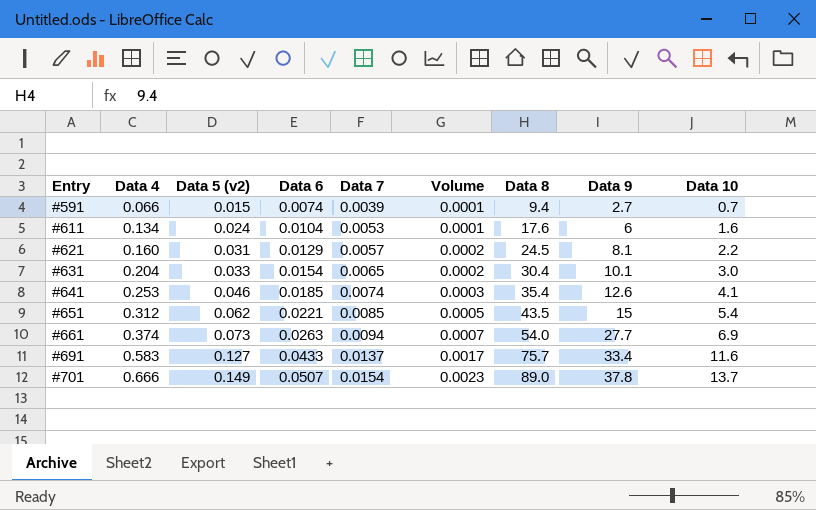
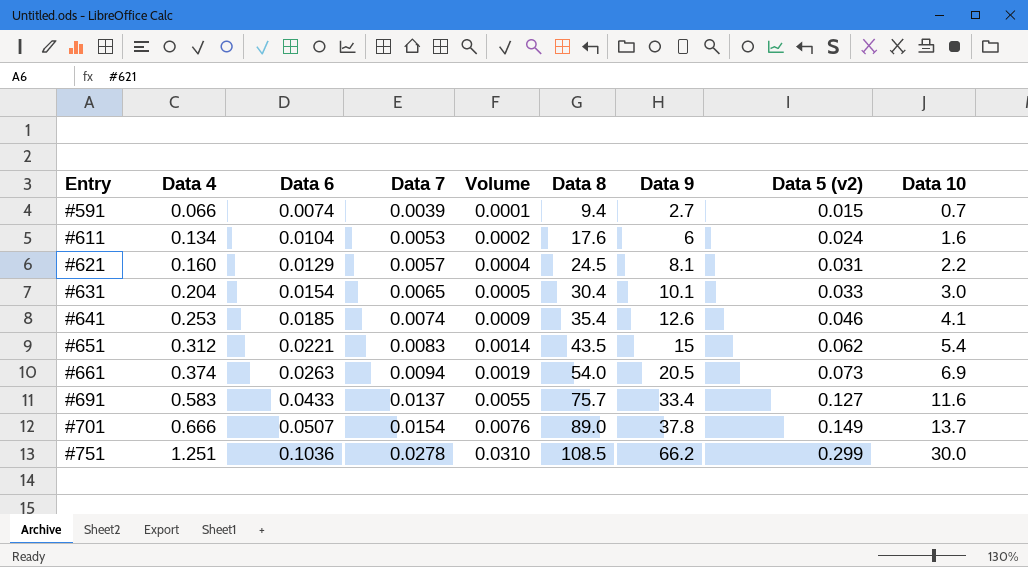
column Volume | formula: [Data 5 (v2)] * [Data 7] -> [Data 6] * [Data 5 (v2)]
column Data 5 (v2) | position: 3 -> 8
#651 | Data 7: 0.0085 -> 0.0083
#661 | Data 9: 27.7 -> 20.5
row #751: none -> 1.251 | 0.1036 | 0.0278 | 0.0310 | 108.5 | 66.2 | 0.299 | 30.0

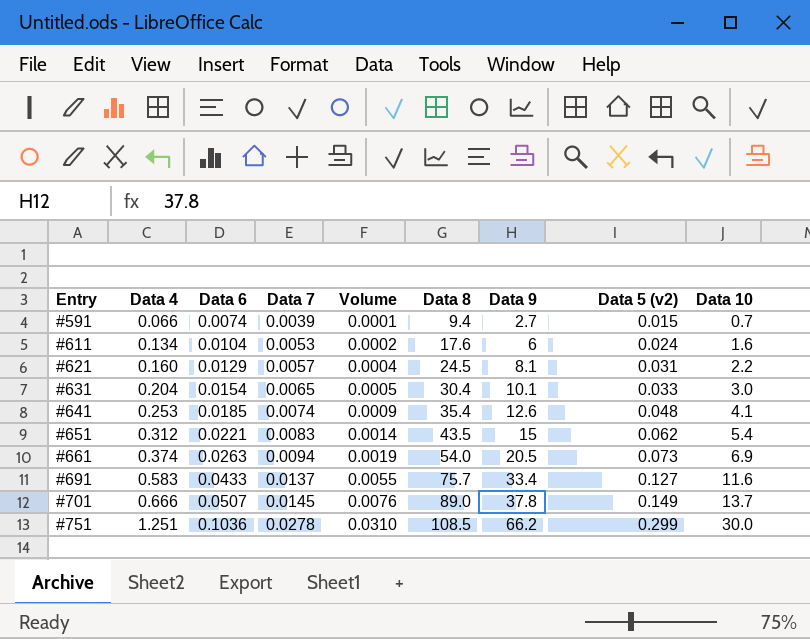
#641 | Data 5 (v2): 0.046 -> 0.048
#701 | Data 7: 0.0154 -> 0.0145

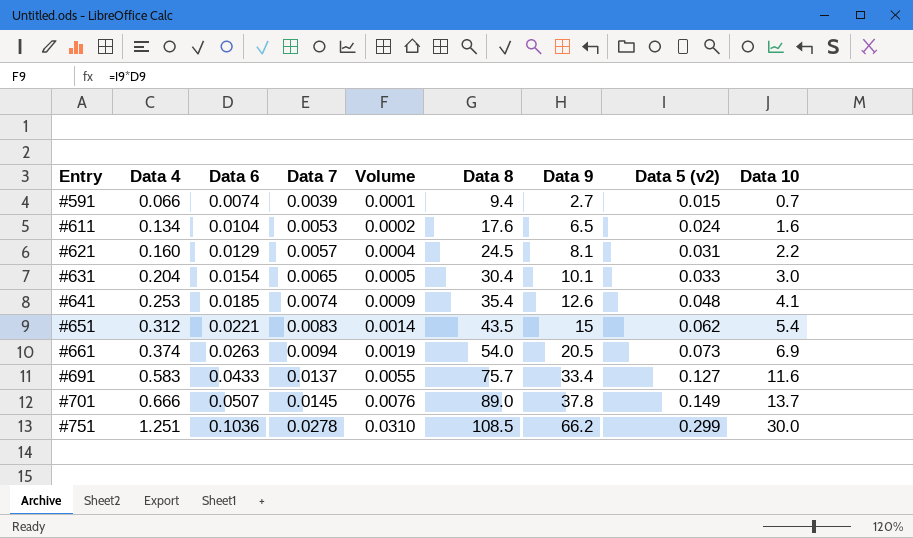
#611 | Data 9: 6 -> 6.5

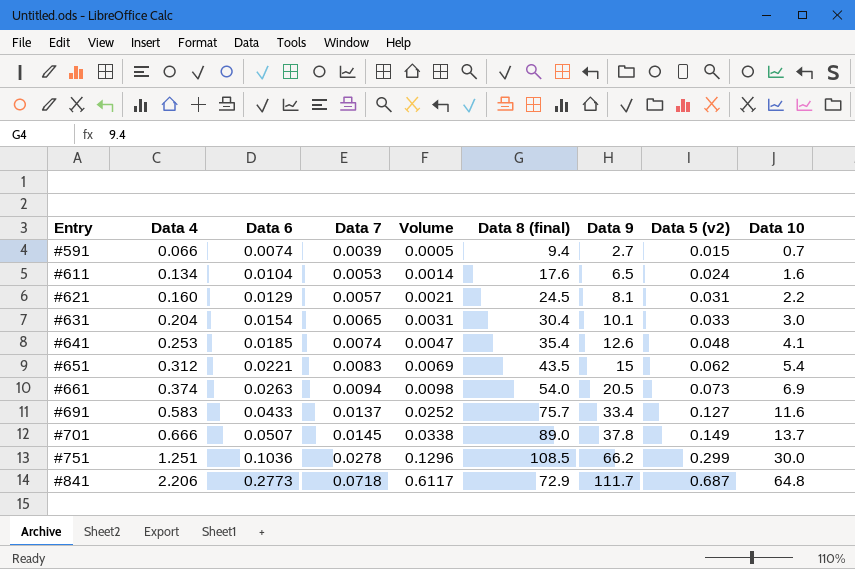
column Volume | formula: [Data 6] * [Data 5 (v2)] -> [Data 4] * [Data 6]
column name: Data 8 -> Data 8 (final)
row #841: none -> 2.206 | 0.2773 | 0.0718 | 0.6117 | 72.9 | 111.7 | 0.687 | 64.8

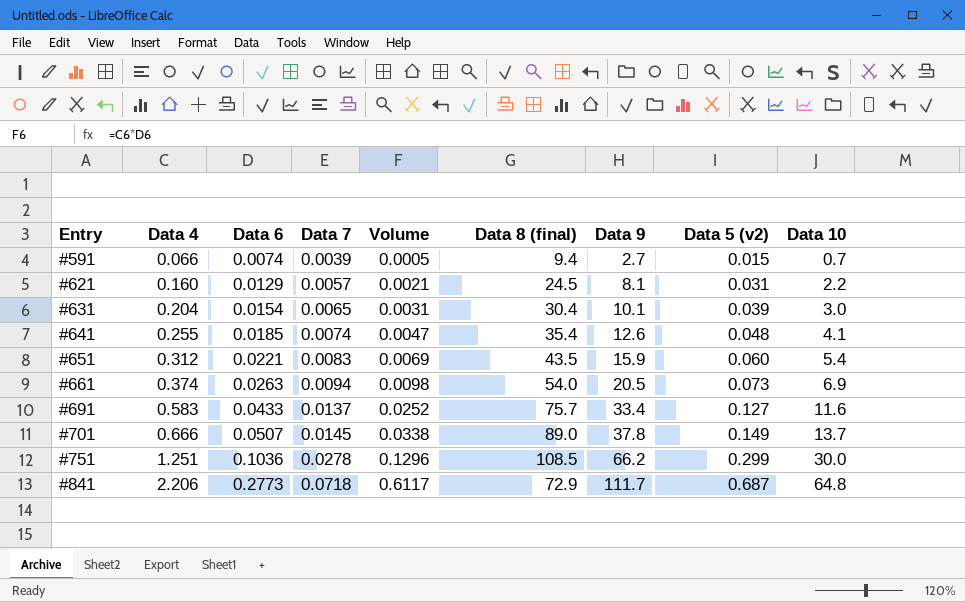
row #611: 0.134 | 0.0104 | 0.0053 | 0.0014 | 17.6 | 6.5 | 0.024 | 1.6 -> none
#631 | Data 5 (v2): 0.033 -> 0.039
#641 | Data 4: 0.253 -> 0.255
#651 | Data 9: 15 -> 15.9
#651 | Data 5 (v2): 0.062 -> 0.060

